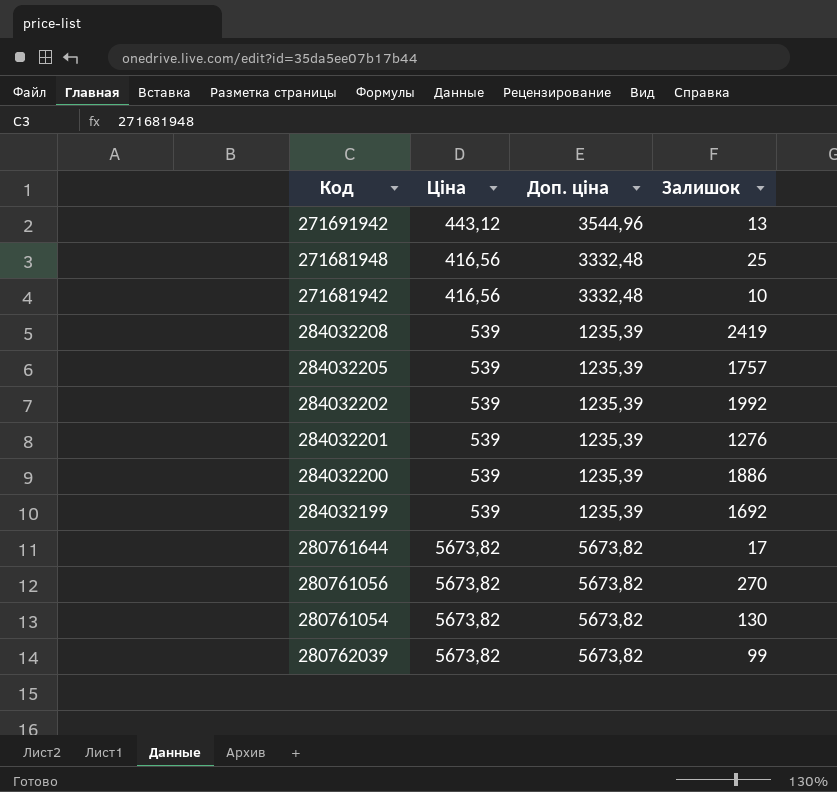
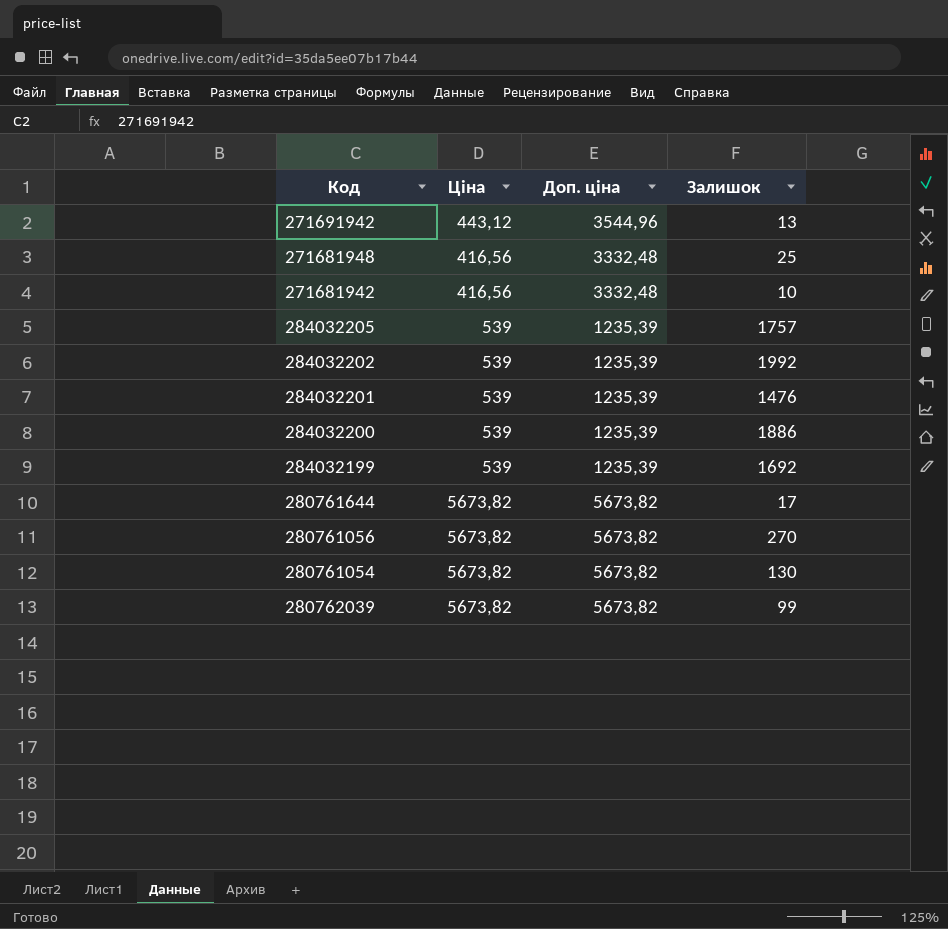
row 284032208: 539 | 1235,39 | 2419 -> none
284032201 | Залишок: 1276 -> 1476

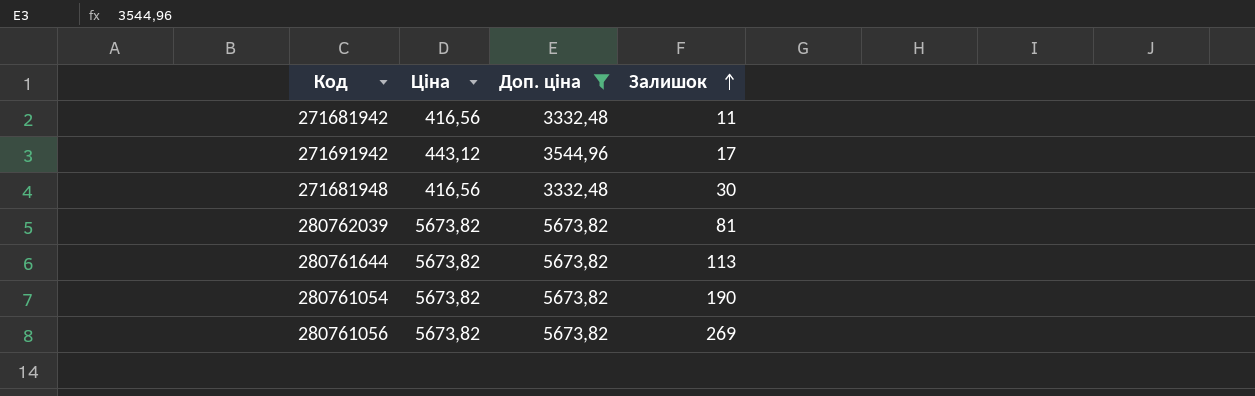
filter: none -> Доп. ціна != 1235,39
row order: none -> Залишок ascending
271681942 | Залишок: 10 -> 11
271691942 | Залишок: 13 -> 17
271681948 | Залишок: 25 -> 30
280762039 | Залишок: 99 -> 81
280761644 | Залишок: 17 -> 113
280761054 | Залишок: 130 -> 190
280761056 | Залишок: 270 -> 269

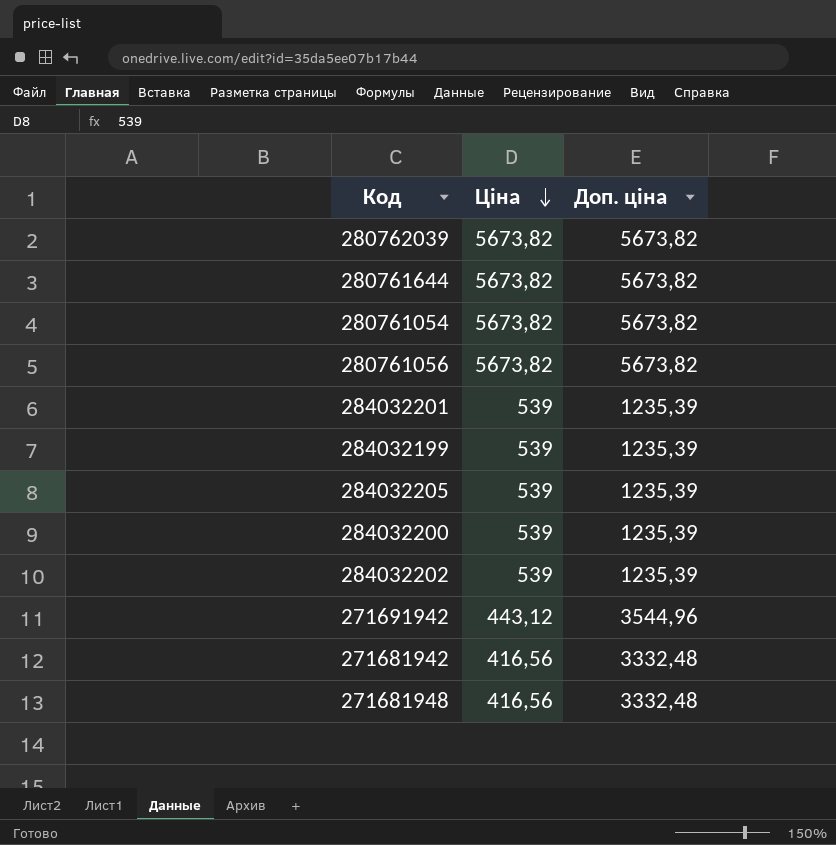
filter: Доп. ціна != 1235,39 -> none
row order: Залишок ascending -> Ціна descending
column Залишок | position: 4 -> none

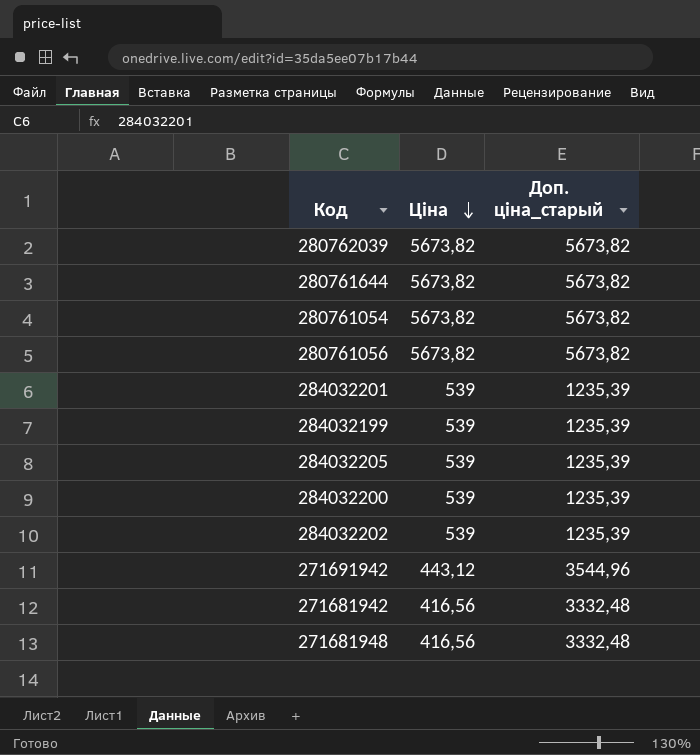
column name: Доп. ціна -> Доп. ціна_старый

